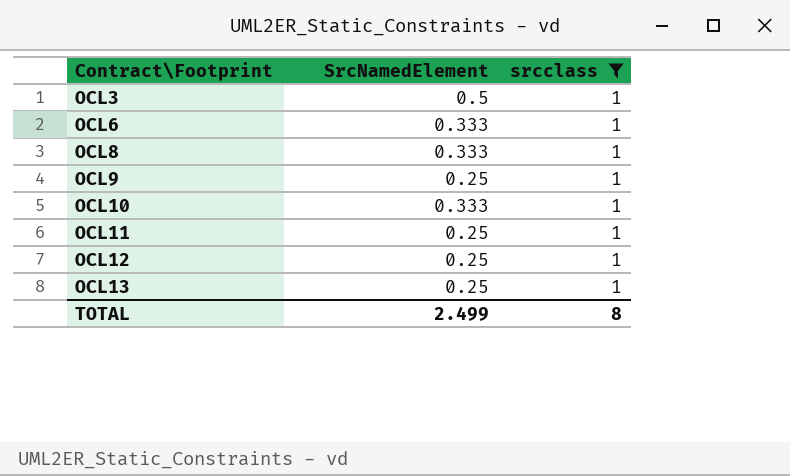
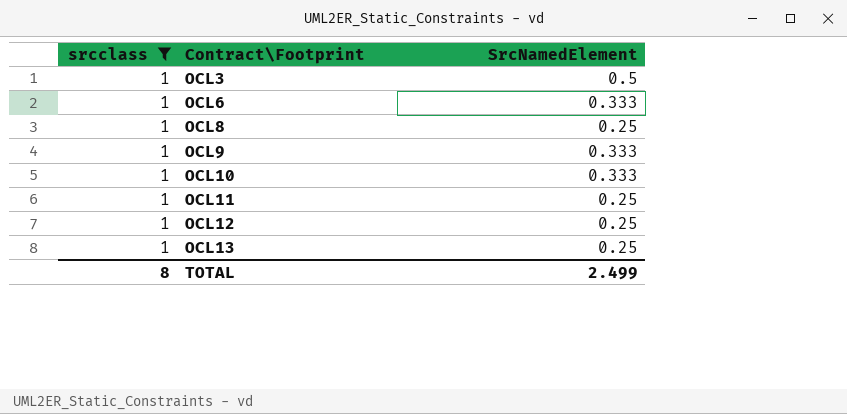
column srcclass | position: 3 -> 1
OCL8 | SrcNamedElement: 0.333 -> 0.25
OCL9 | SrcNamedElement: 0.25 -> 0.333

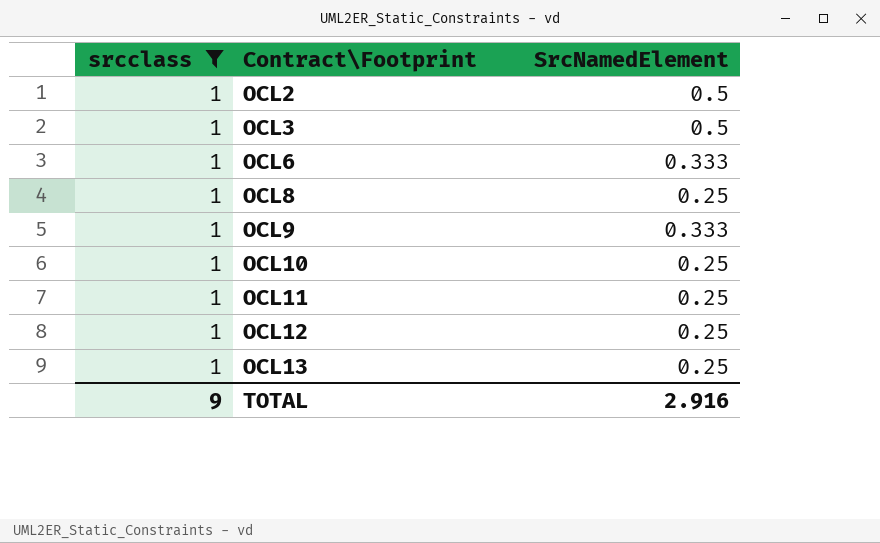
row OCL2: none -> 1 | 0.5
OCL10 | SrcNamedElement: 0.333 -> 0.25
TOTAL | srcclass: 8 -> 9
TOTAL | SrcNamedElement: 2.499 -> 2.916

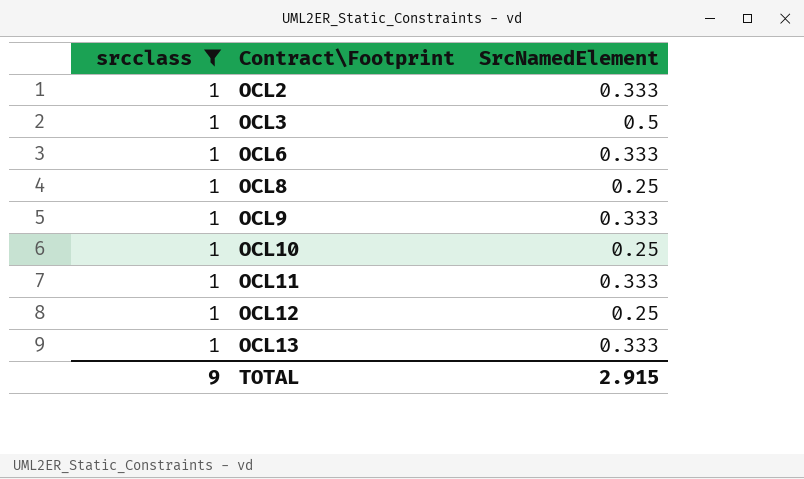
OCL2 | SrcNamedElement: 0.5 -> 0.333
OCL11 | SrcNamedElement: 0.25 -> 0.333
OCL13 | SrcNamedElement: 0.25 -> 0.333
TOTAL | SrcNamedElement: 2.916 -> 2.915

